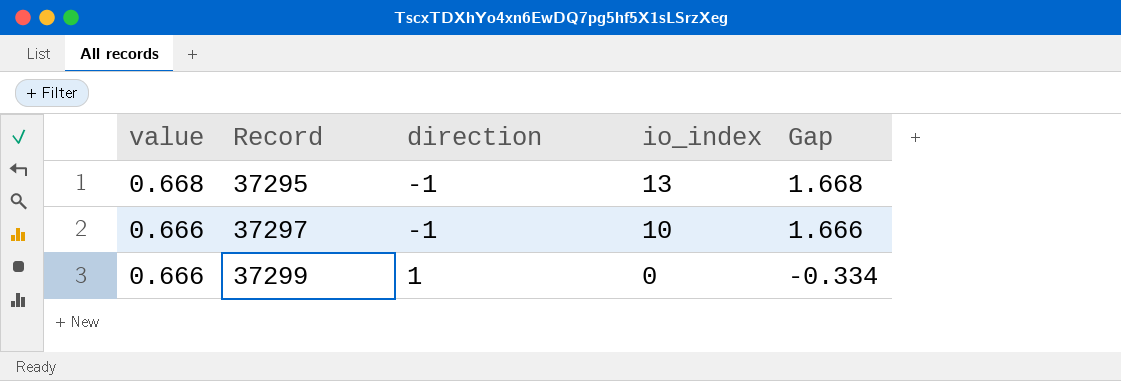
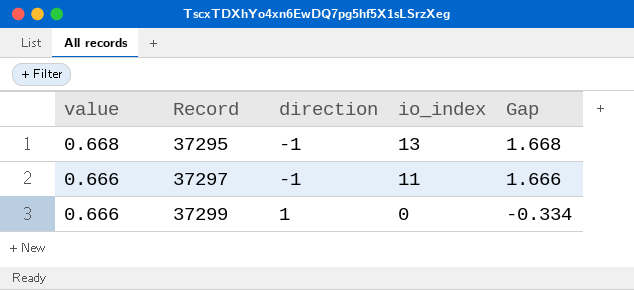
37297 | io_index: 10 -> 11

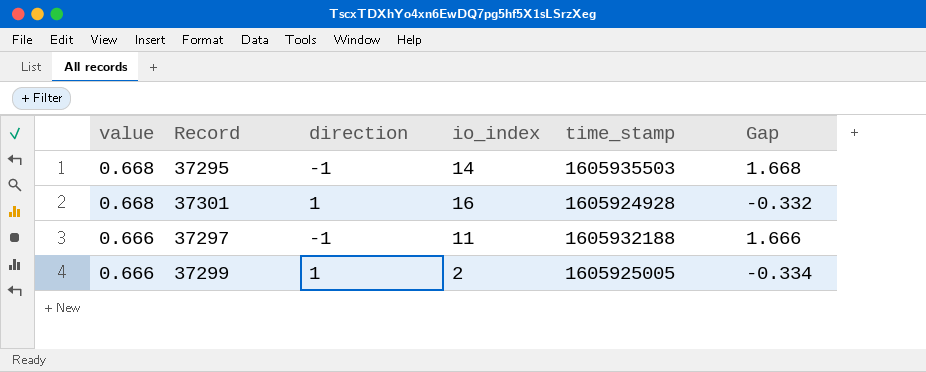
column time_stamp | position: none -> 5
37295 | io_index: 13 -> 14
row 37301: none -> 0.668 | 1 | 16 | 1605924928 | -0.332
37299 | io_index: 0 -> 2

